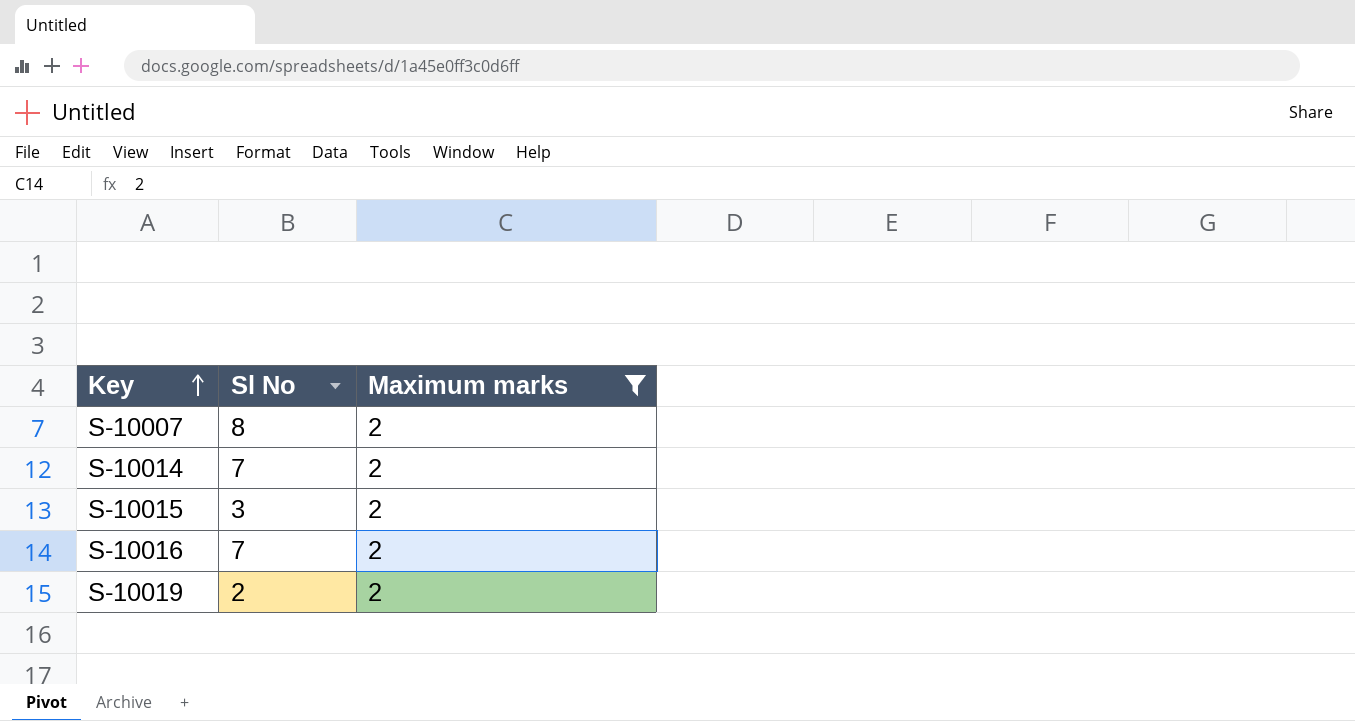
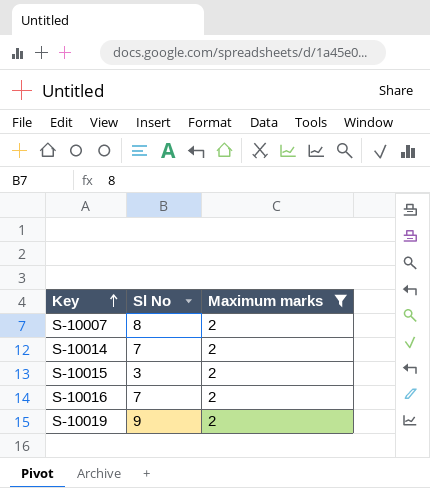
S-10019 | Sl No: 2 -> 9

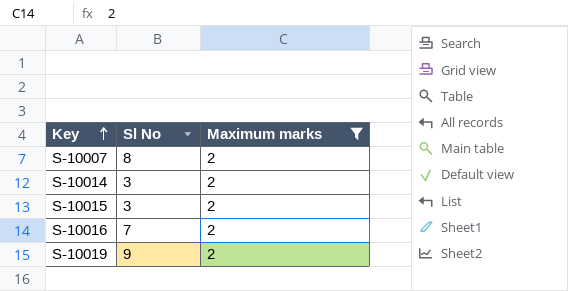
S-10014 | Sl No: 7 -> 3

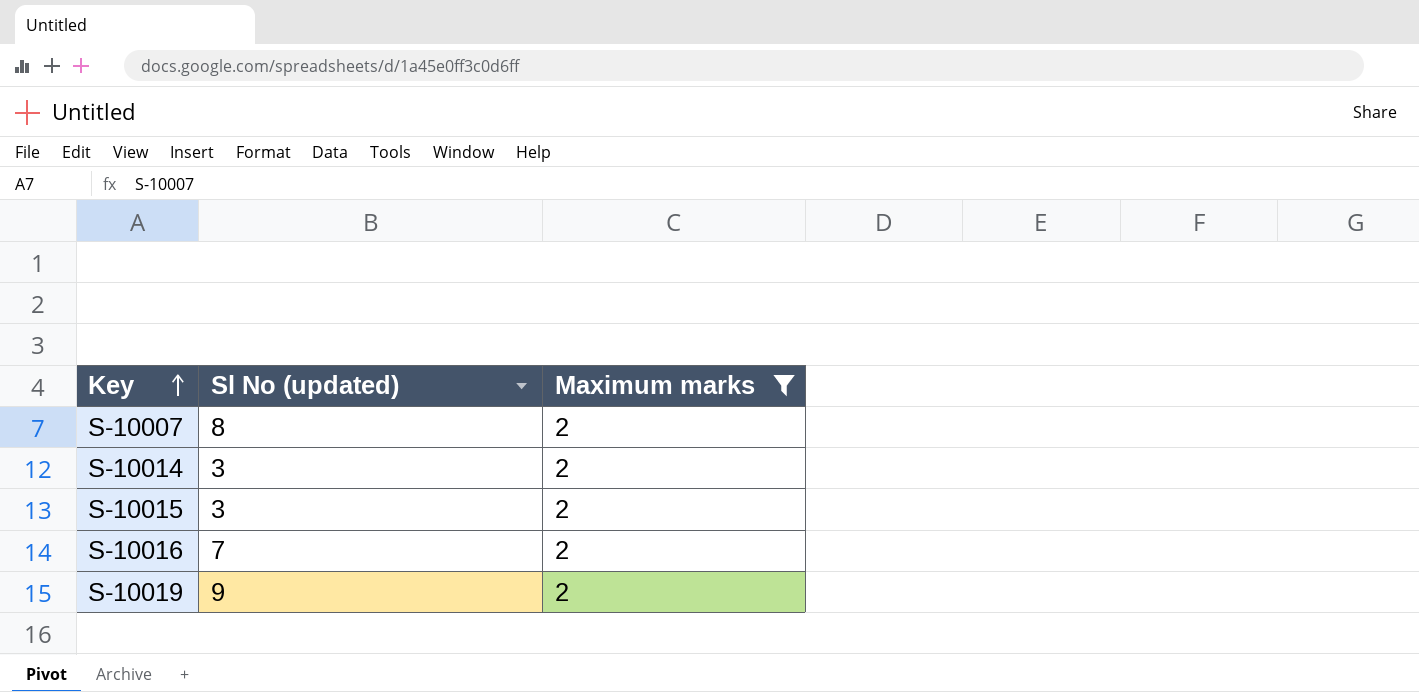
column name: Sl No -> Sl No (updated)

